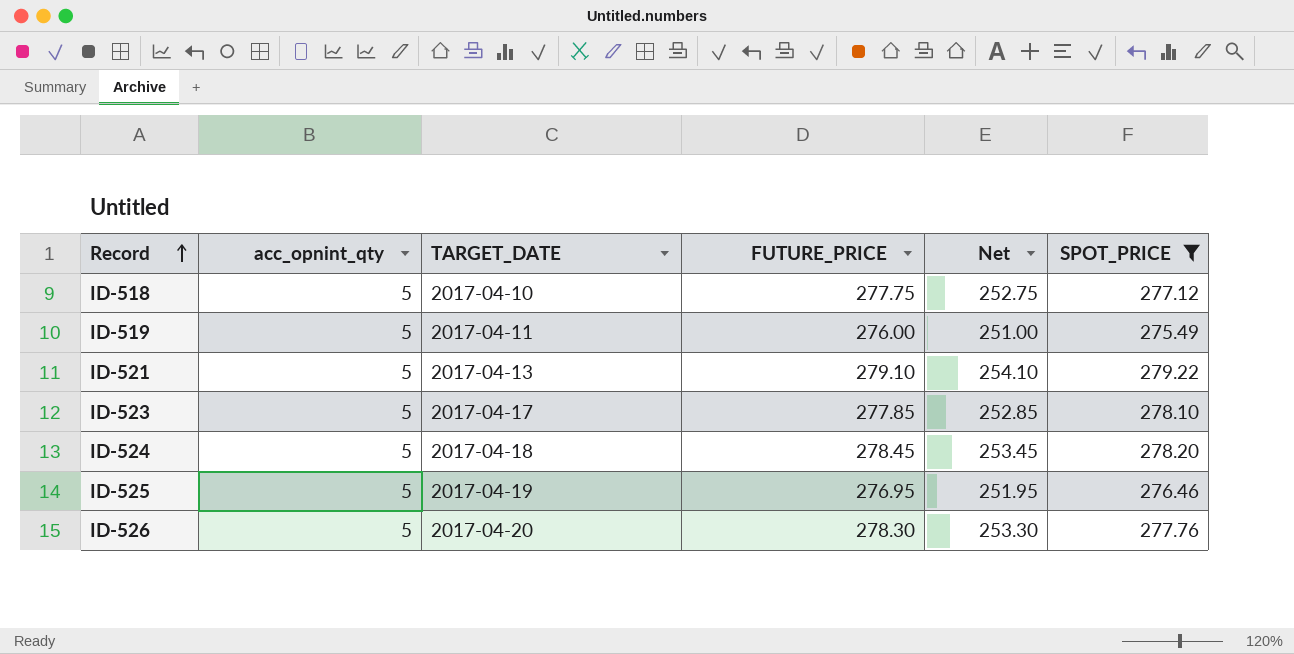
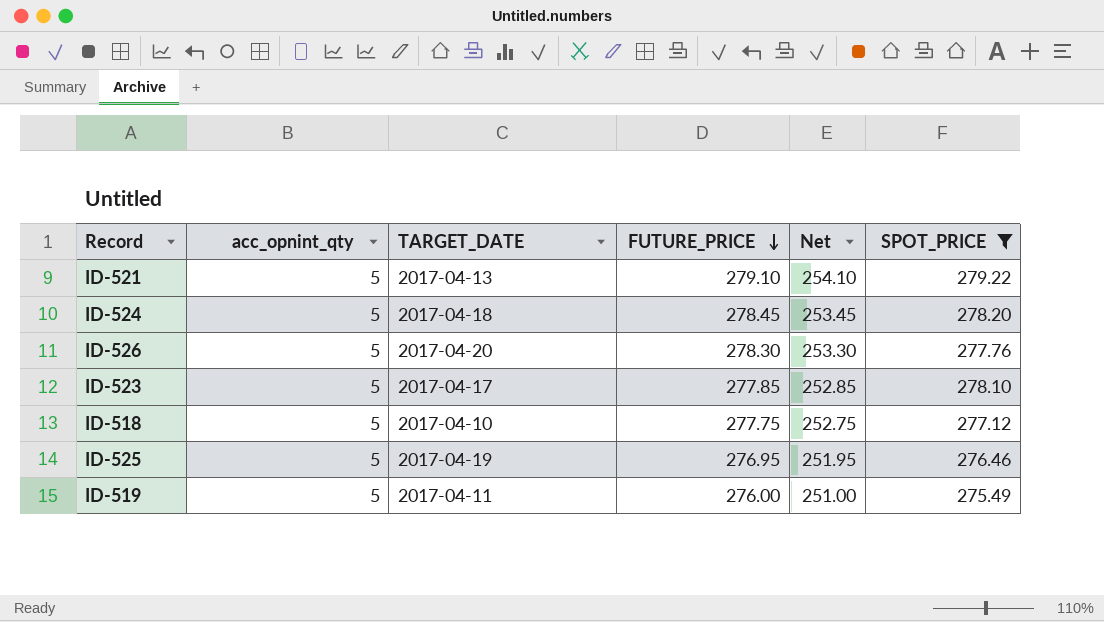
row order: Record ascending -> FUTURE_PRICE descending

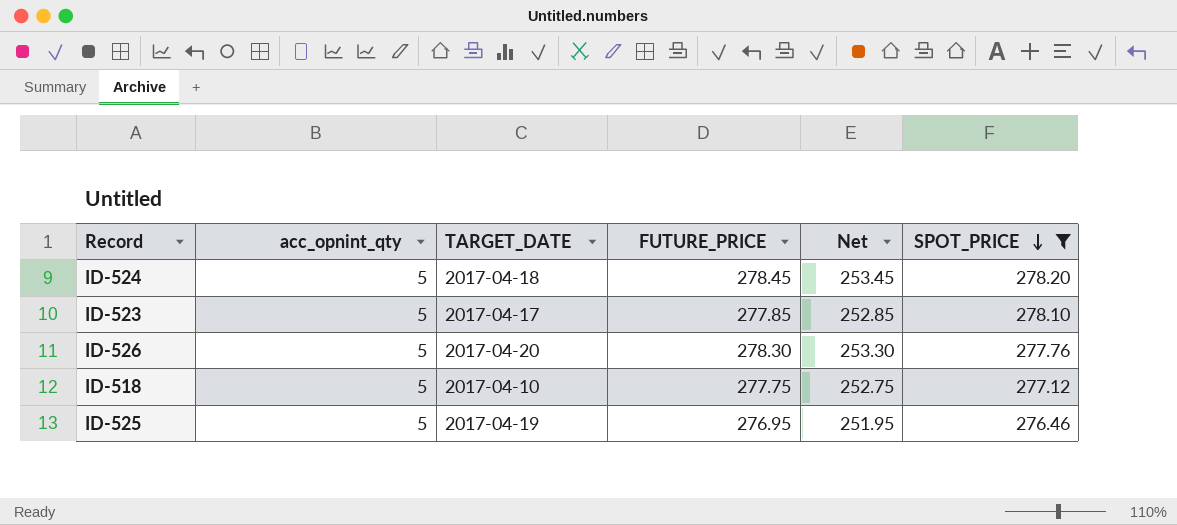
row order: FUTURE_PRICE descending -> SPOT_PRICE descending
row ID-521: 5 | 2017-04-13 | 279.10 | 254.10 | 279.22 -> none
row ID-519: 5 | 2017-04-11 | 276.00 | 251.00 | 275.49 -> none

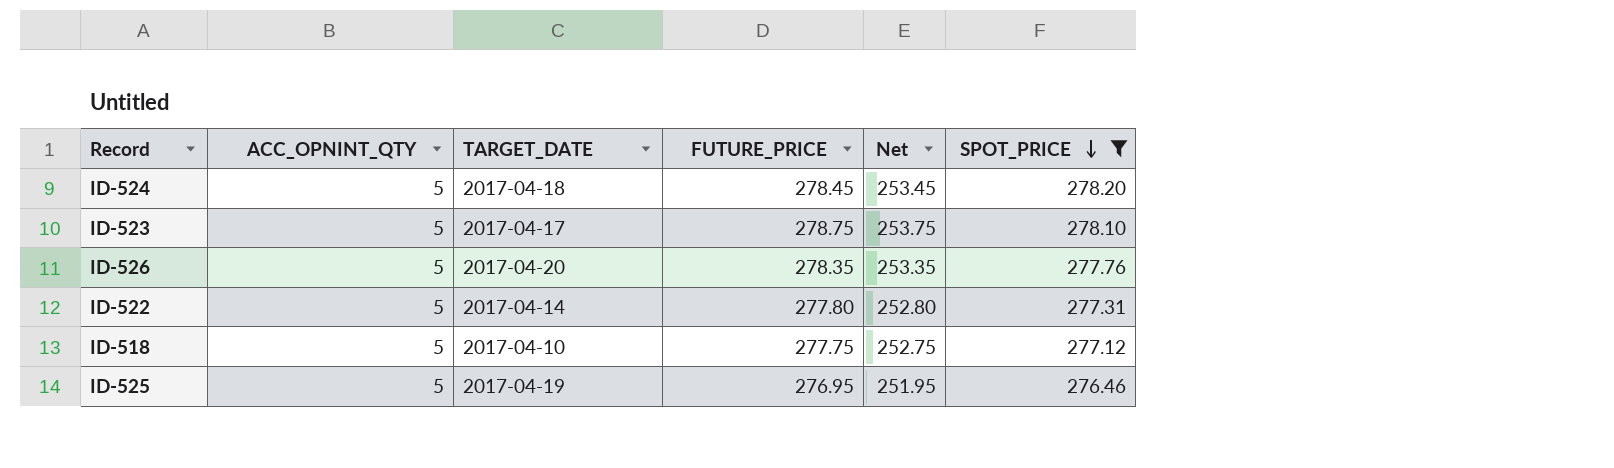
column name: acc_opnint_qty -> ACC_OPNINT_QTY
ID-523 | FUTURE_PRICE: 277.85 -> 278.75
ID-523 | Net: 252.85 -> 253.75
ID-526 | FUTURE_PRICE: 278.30 -> 278.35
ID-526 | Net: 253.30 -> 253.35
row ID-522: none -> 5 | 2017-04-14 | 277.80 | 252.80 | 277.31

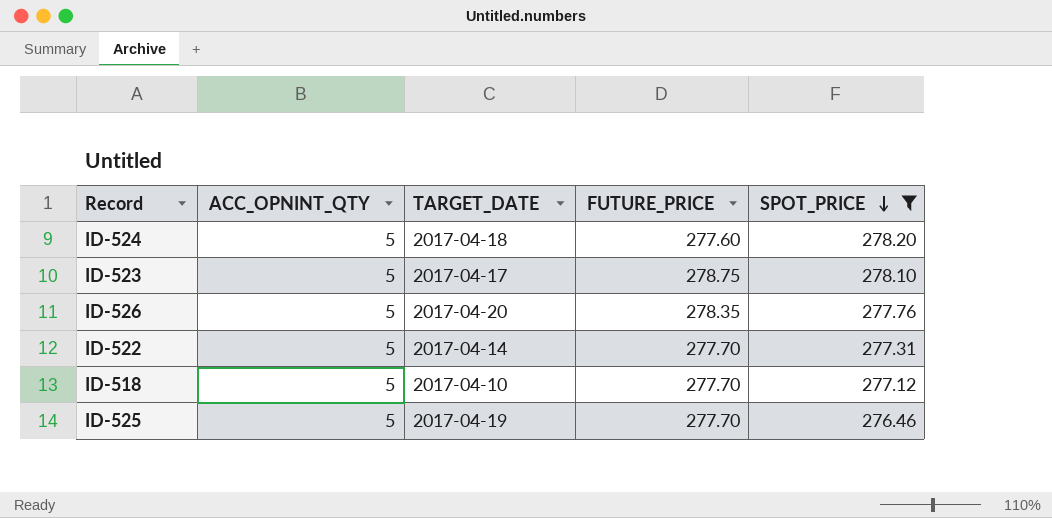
column Net | formula: [FUTURE_PRICE] - 25 -> none
ID-524 | FUTURE_PRICE: 278.45 -> 277.60
ID-522 | FUTURE_PRICE: 277.80 -> 277.70
ID-518 | FUTURE_PRICE: 277.75 -> 277.70
ID-525 | FUTURE_PRICE: 276.95 -> 277.70

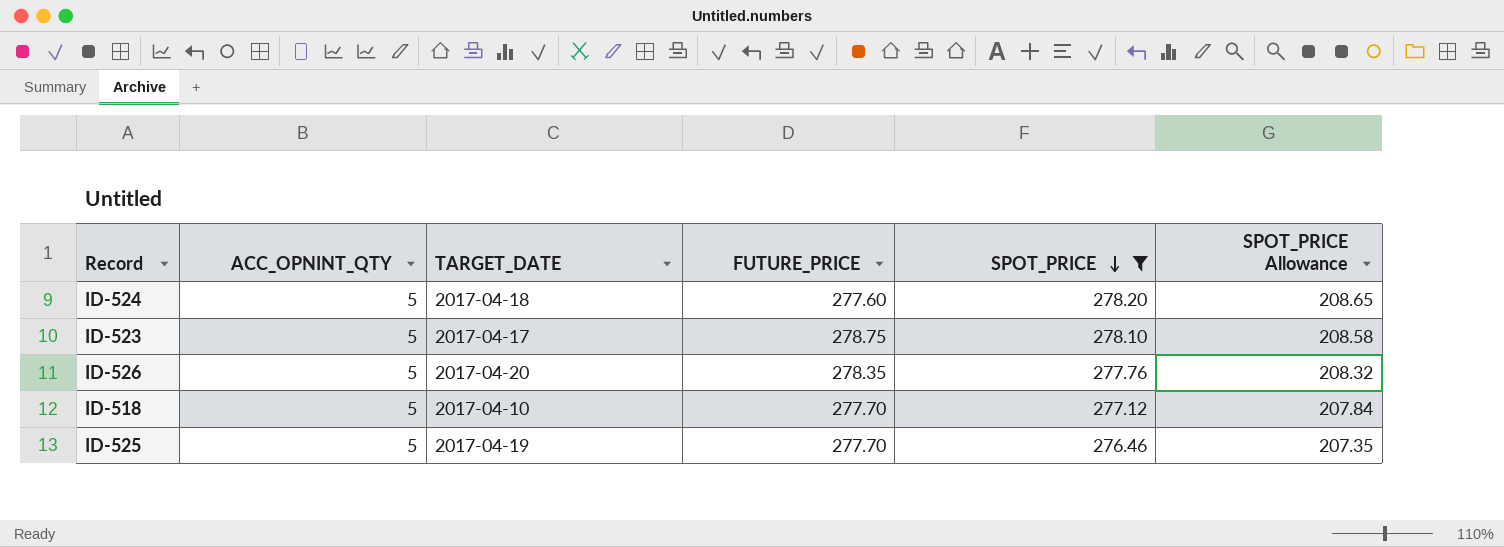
column SPOT_PRICE Allowance | formula: none -> [SPOT_PRICE] * 0.75
row ID-522: 5 | 2017-04-14 | 277.70 | 277.31 -> none

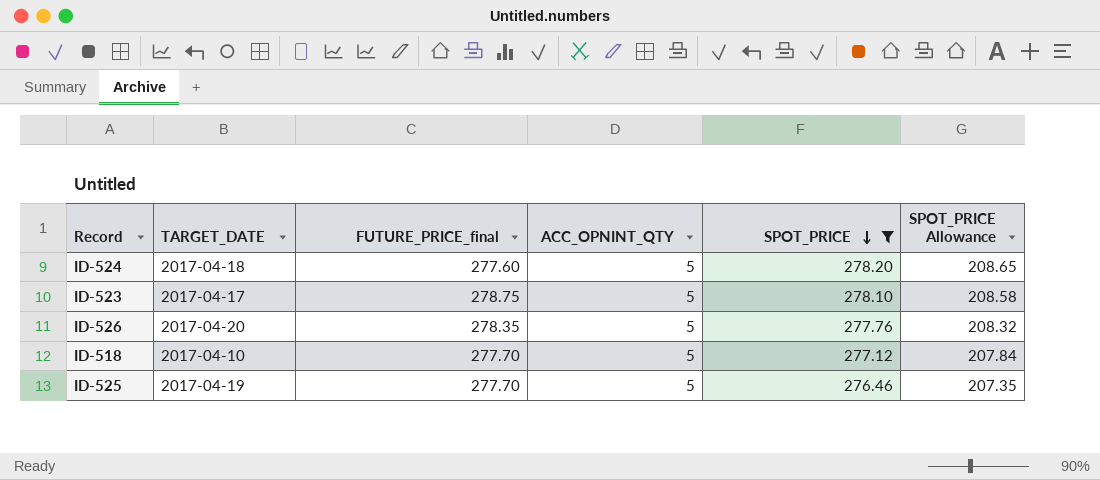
column name: FUTURE_PRICE -> FUTURE_PRICE_final
column ACC_OPNINT_QTY | position: 2 -> 4

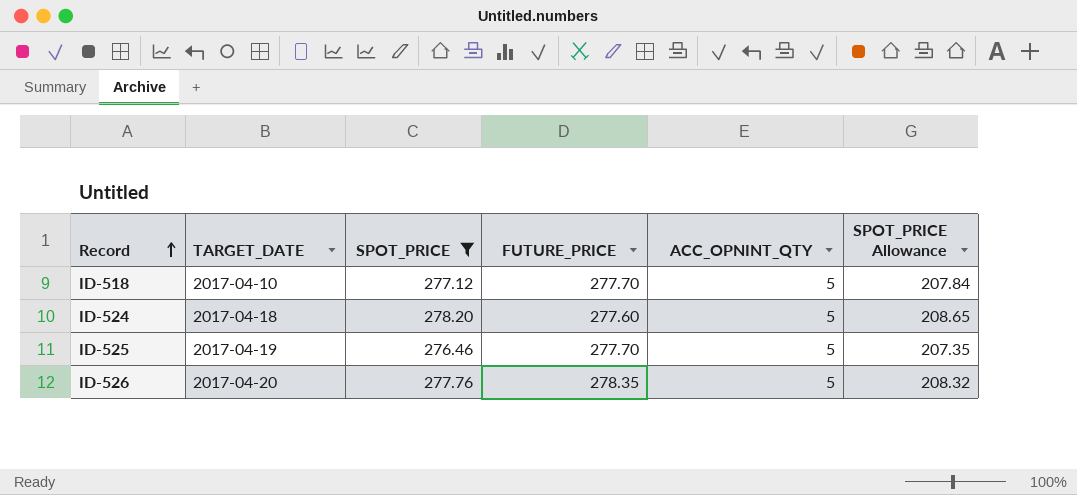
row order: SPOT_PRICE descending -> Record ascending
column SPOT_PRICE | position: 5 -> 3
column name: FUTURE_PRICE_final -> FUTURE_PRICE
row ID-523: 2017-04-17 | 278.75 | 5 | 278.10 | 208.58 -> none

